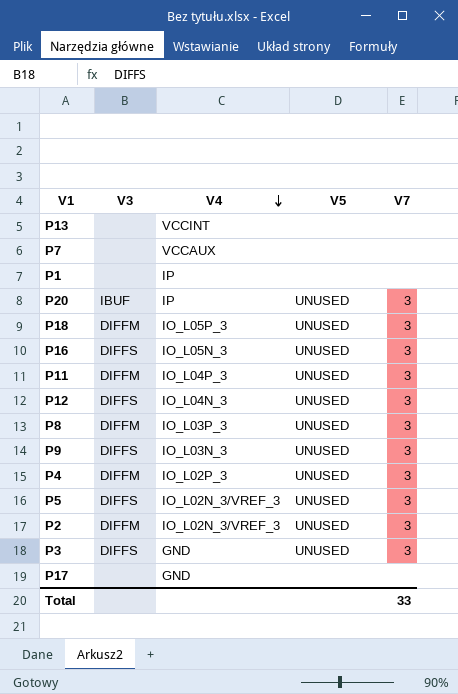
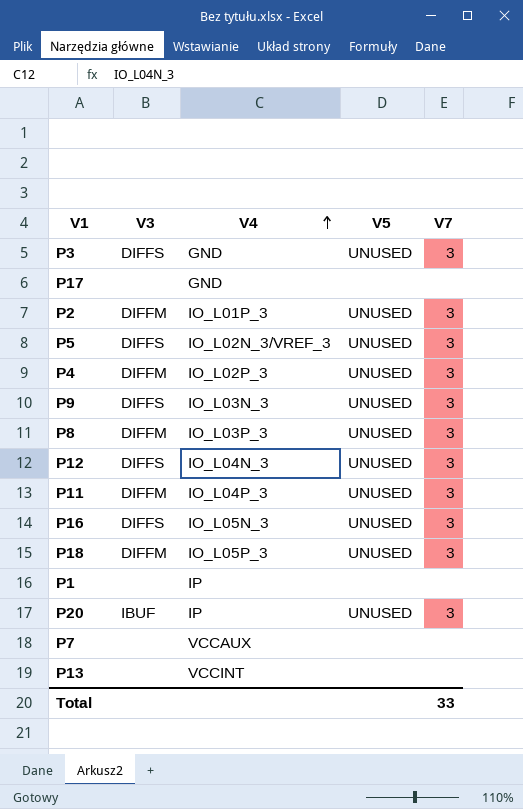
row order: V4 descending -> V4 ascending
P2 | V4: IO_L02N_3/VREF_3 -> IO_L01P_3

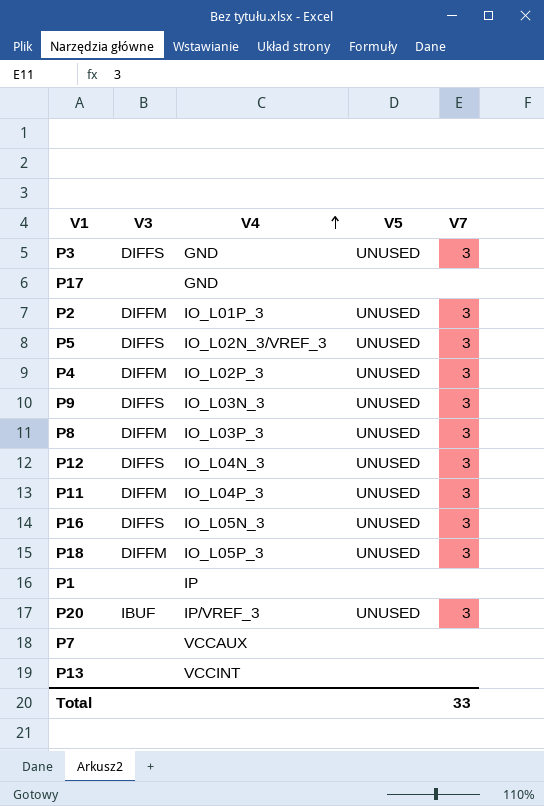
P20 | V4: IP -> IP/VREF_3

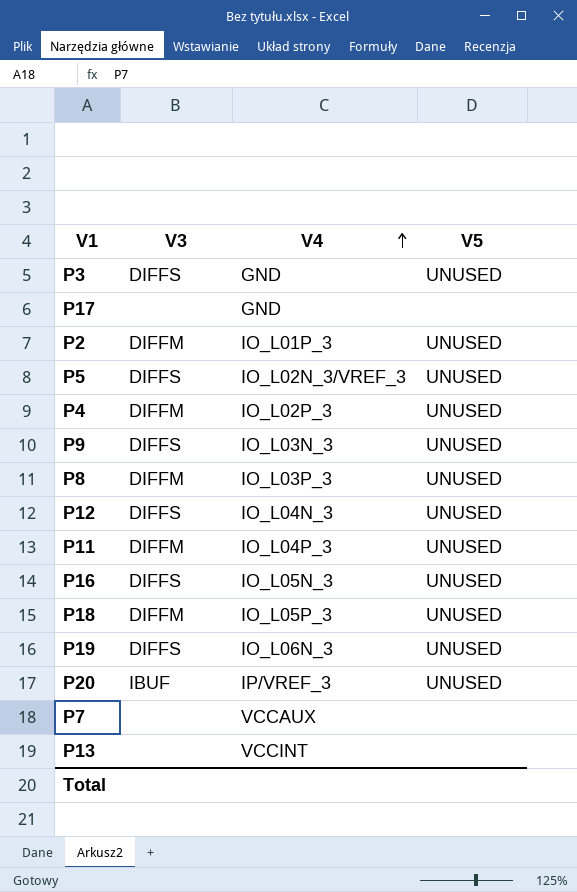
column V7 | position: 5 -> none
row P1: none | IP | none | none -> none
row P19: none -> DIFFS | IO_L06N_3 | UNUSED

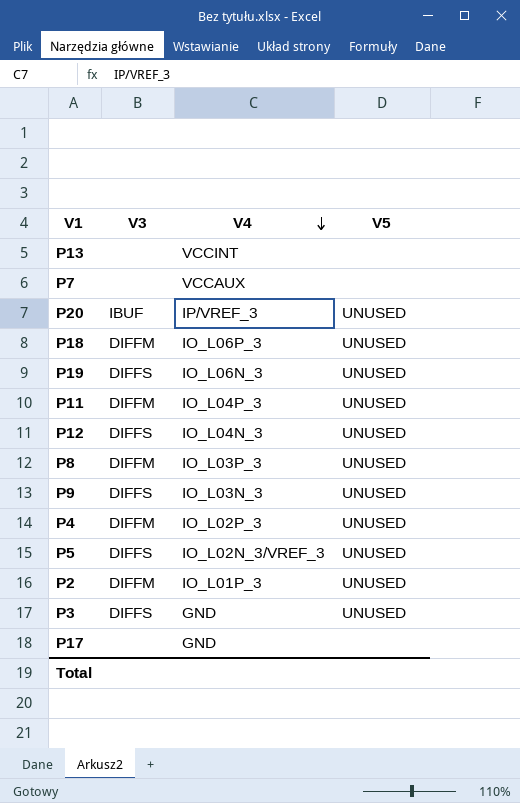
row order: V4 ascending -> V4 descending
row P16: DIFFS | IO_L05N_3 | UNUSED -> none
P18 | V4: IO_L05P_3 -> IO_L06P_3

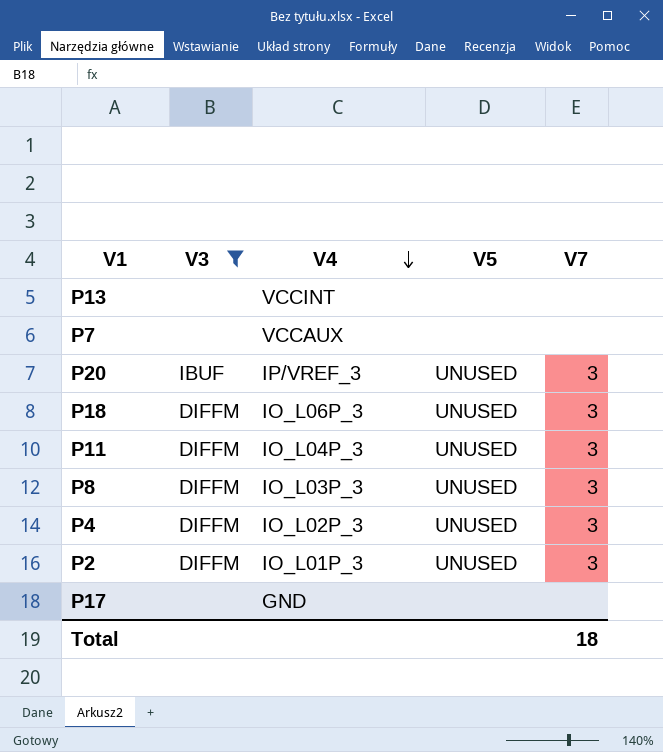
filter: none -> V3 != DIFFS
column V7 | position: none -> 5

